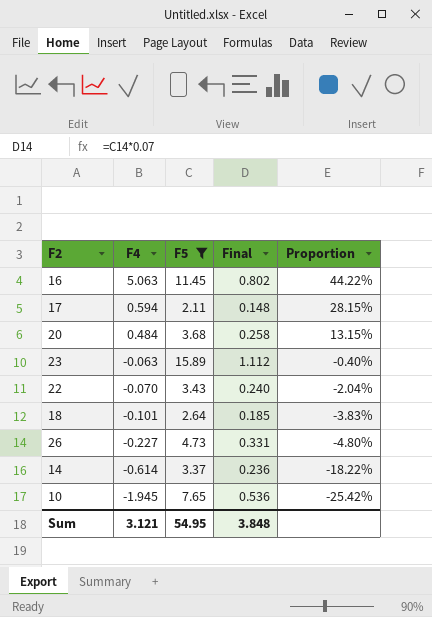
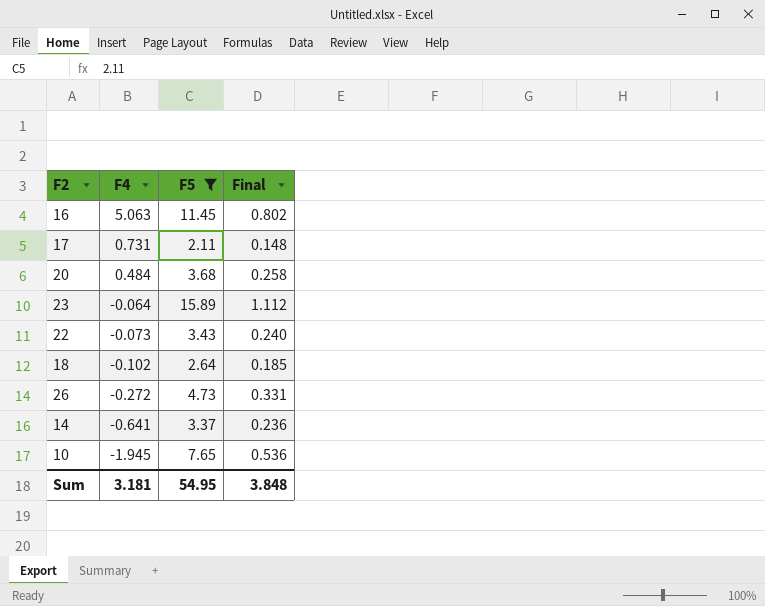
column Proportion | formula: [F4] / [F5] -> none
17 | F4: 0.594 -> 0.731
23 | F4: -0.063 -> -0.064
22 | F4: -0.070 -> -0.073
18 | F4: -0.101 -> -0.102
26 | F4: -0.227 -> -0.272
14 | F4: -0.614 -> -0.641
Sum | F4: 3.121 -> 3.181

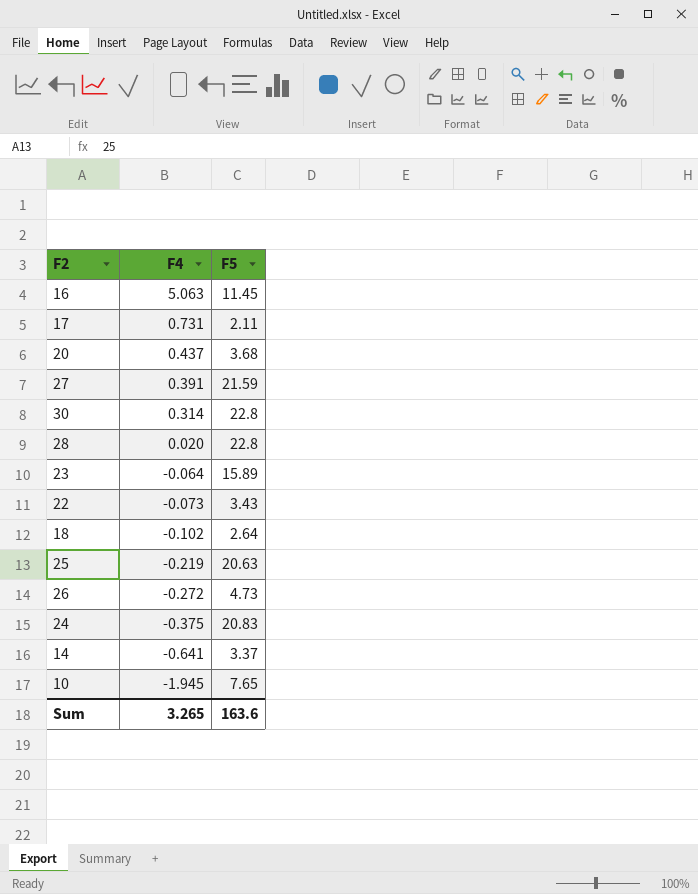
filter: F5 <= 15.89 -> none
column Final | formula: [F5] * 0.07 -> none
20 | F4: 0.484 -> 0.437
Sum | F4: 3.181 -> 3.265
Sum | F5: 54.95 -> 163.6

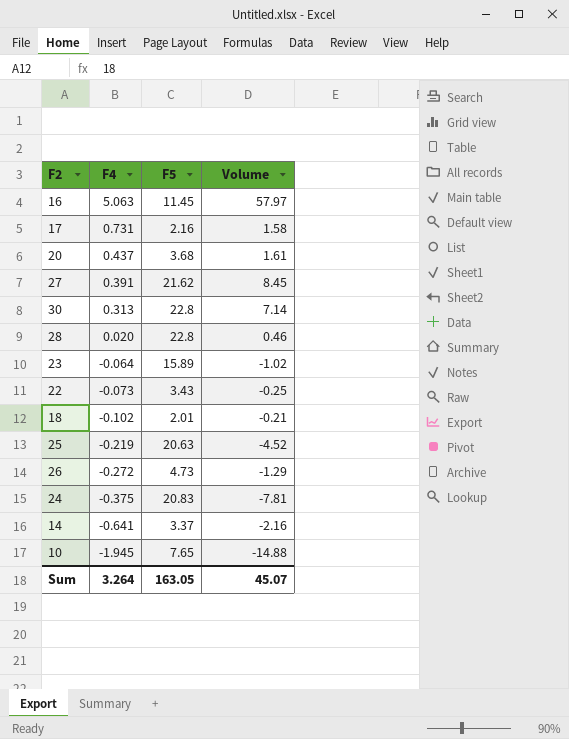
column Volume | formula: none -> [F4] * [F5]
17 | F5: 2.11 -> 2.16
27 | F5: 21.59 -> 21.62
30 | F4: 0.314 -> 0.313
18 | F5: 2.64 -> 2.01
Sum | F4: 3.265 -> 3.264
Sum | F5: 163.6 -> 163.05

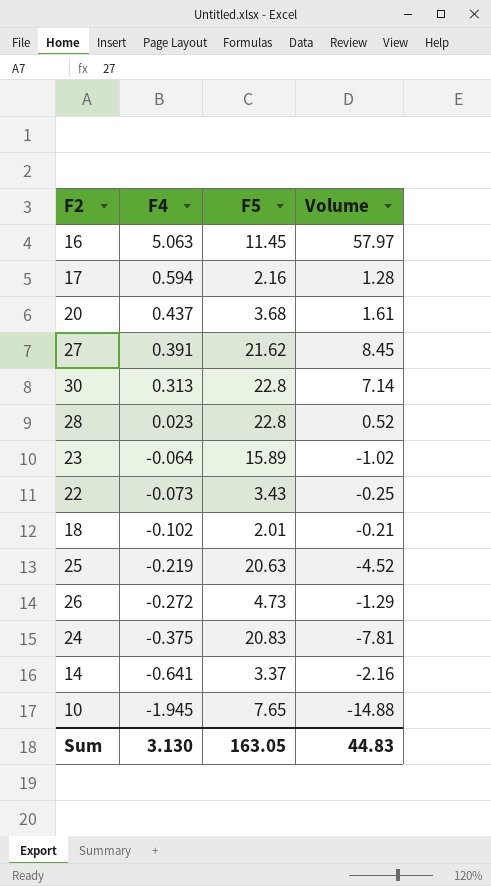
17 | F4: 0.731 -> 0.594
17 | Volume: 1.58 -> 1.28
28 | F4: 0.020 -> 0.023
28 | Volume: 0.46 -> 0.52
Sum | F4: 3.264 -> 3.130
Sum | Volume: 45.07 -> 44.83

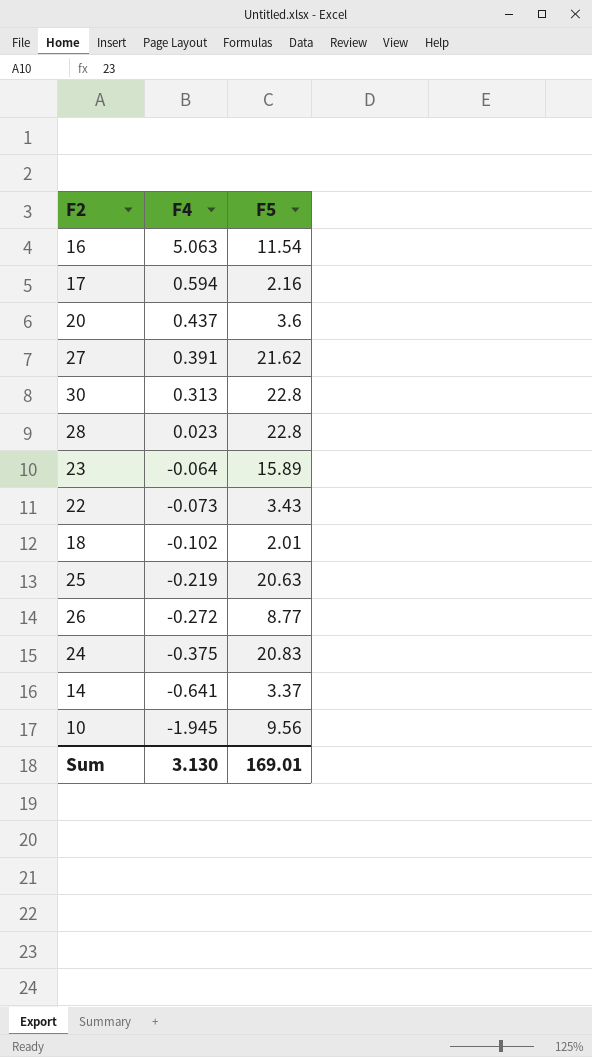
column Volume | formula: [F4] * [F5] -> none
16 | F5: 11.45 -> 11.54
20 | F5: 3.68 -> 3.6
26 | F5: 4.73 -> 8.77
10 | F5: 7.65 -> 9.56
Sum | F5: 163.05 -> 169.01

